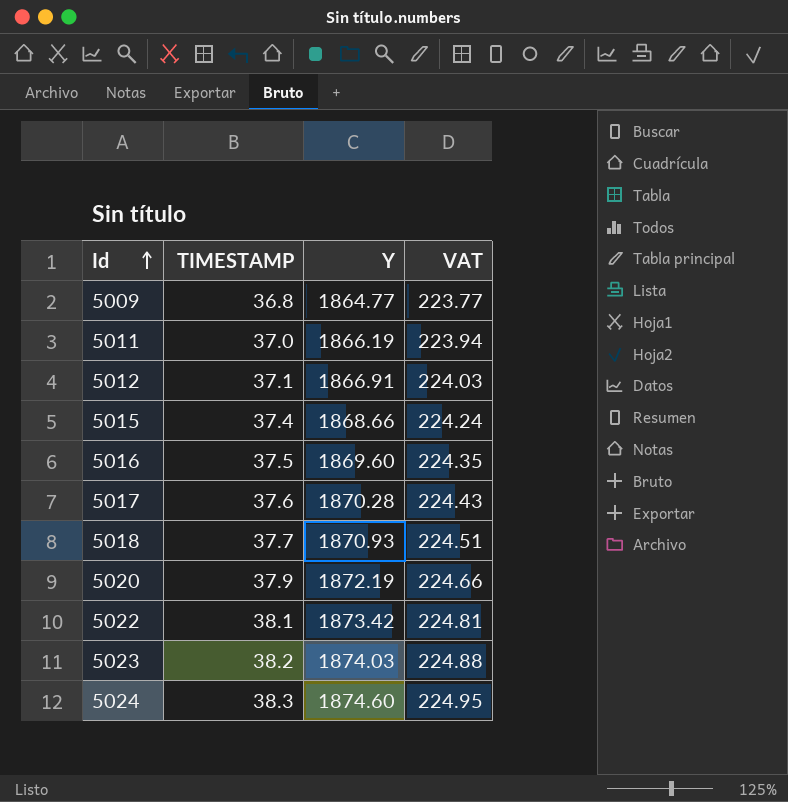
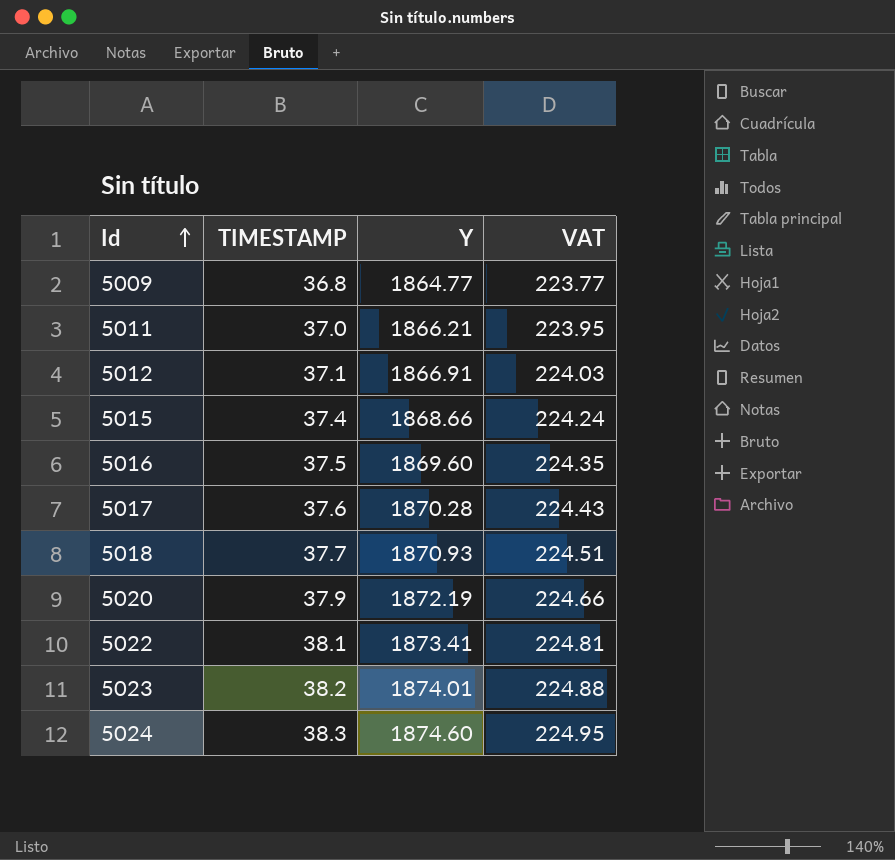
5011 | Y: 1866.19 -> 1866.21
5011 | VAT: 223.94 -> 223.95
5022 | Y: 1873.42 -> 1873.41
5023 | Y: 1874.03 -> 1874.01

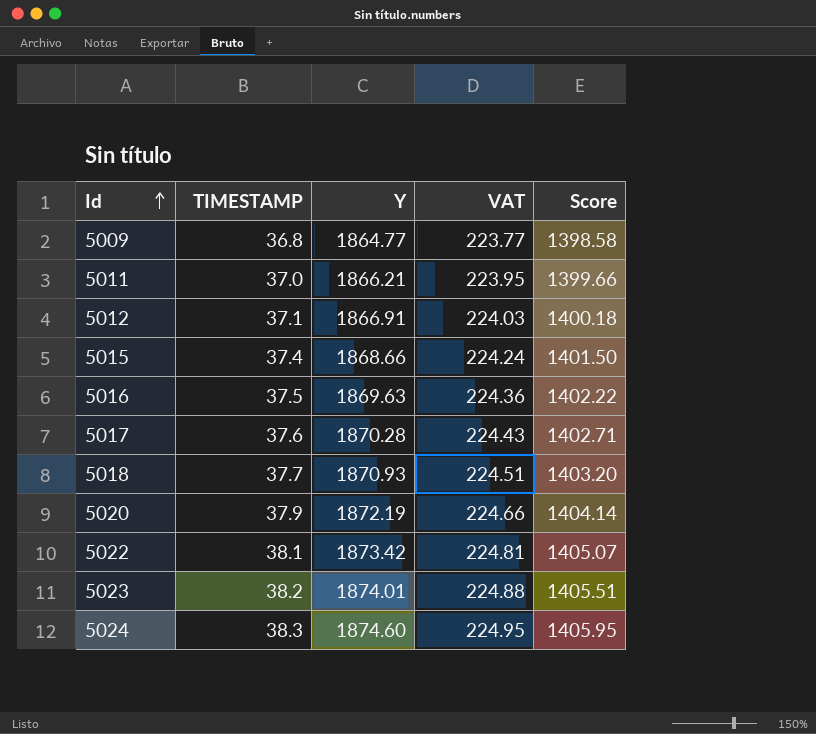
column Score | formula: none -> [Y] * 0.75
5016 | Y: 1869.60 -> 1869.63
5016 | VAT: 224.35 -> 224.36
5022 | Y: 1873.41 -> 1873.42

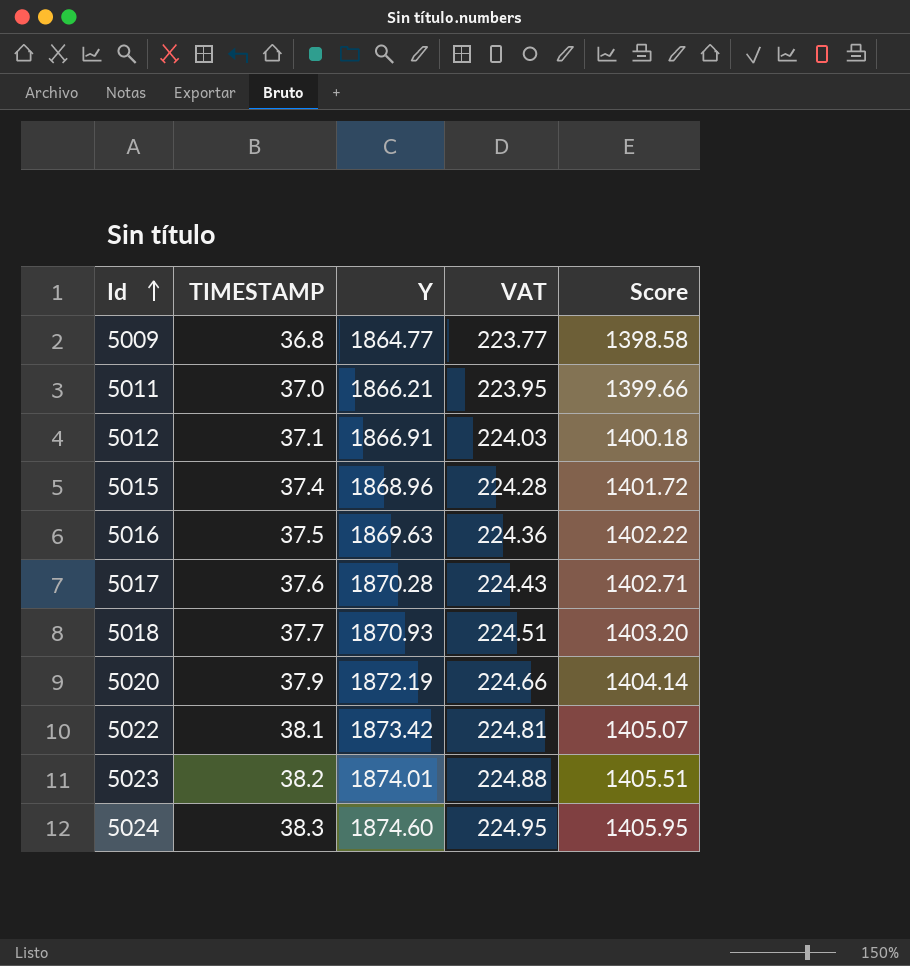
5015 | Y: 1868.66 -> 1868.96
5015 | VAT: 224.24 -> 224.28
5015 | Score: 1401.50 -> 1401.72

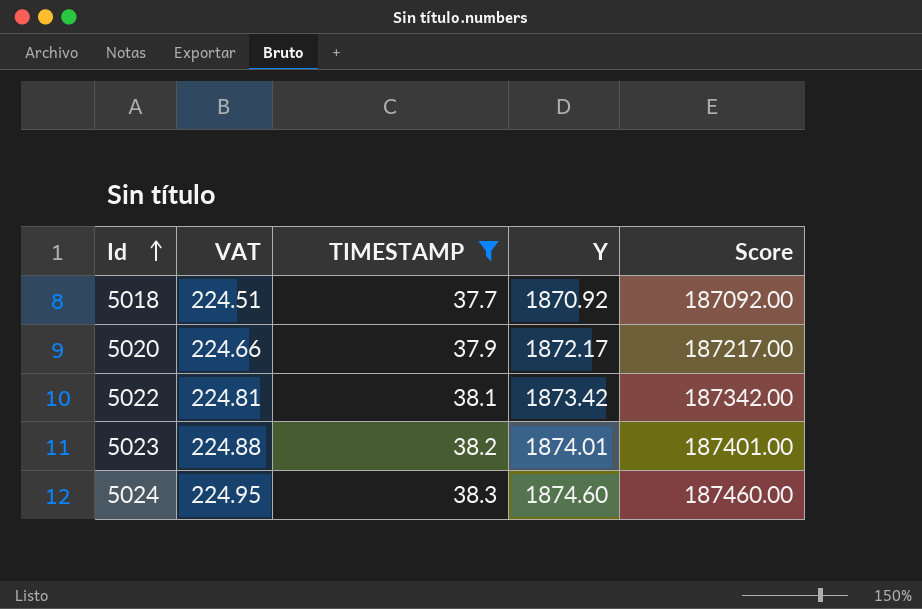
filter: none -> TIMESTAMP >= 37.7
column VAT | position: 4 -> 2
column Score | formula: [Y] * 0.75 -> [Y] * 100
5018 | Y: 1870.93 -> 1870.92
5020 | Y: 1872.19 -> 1872.17

